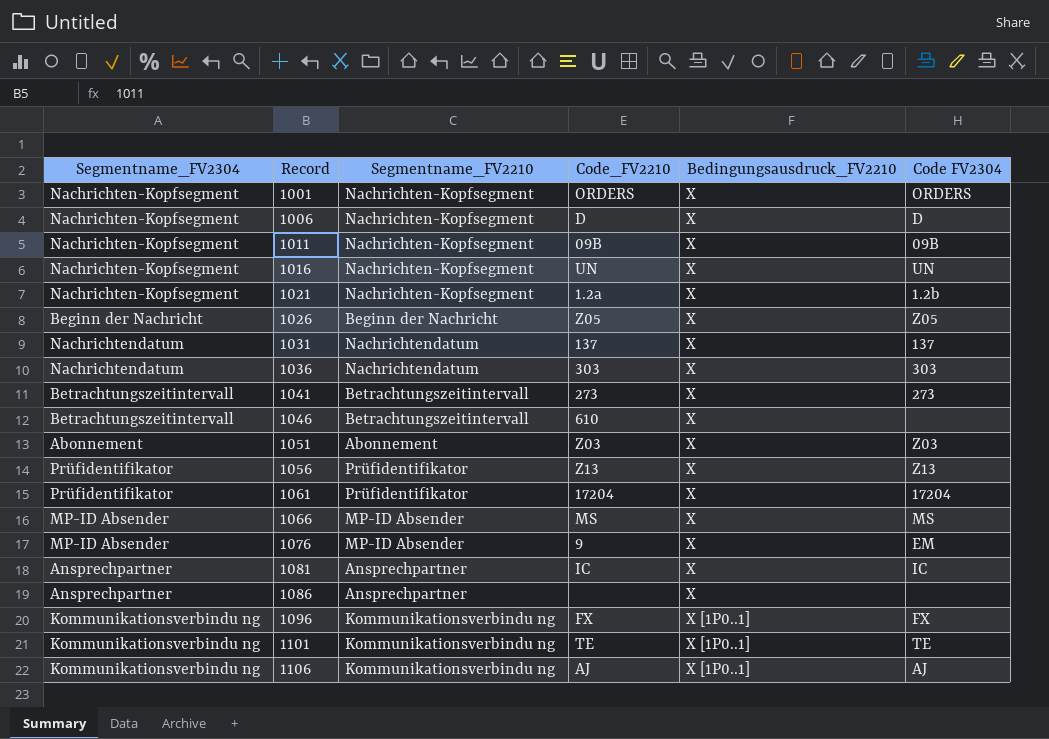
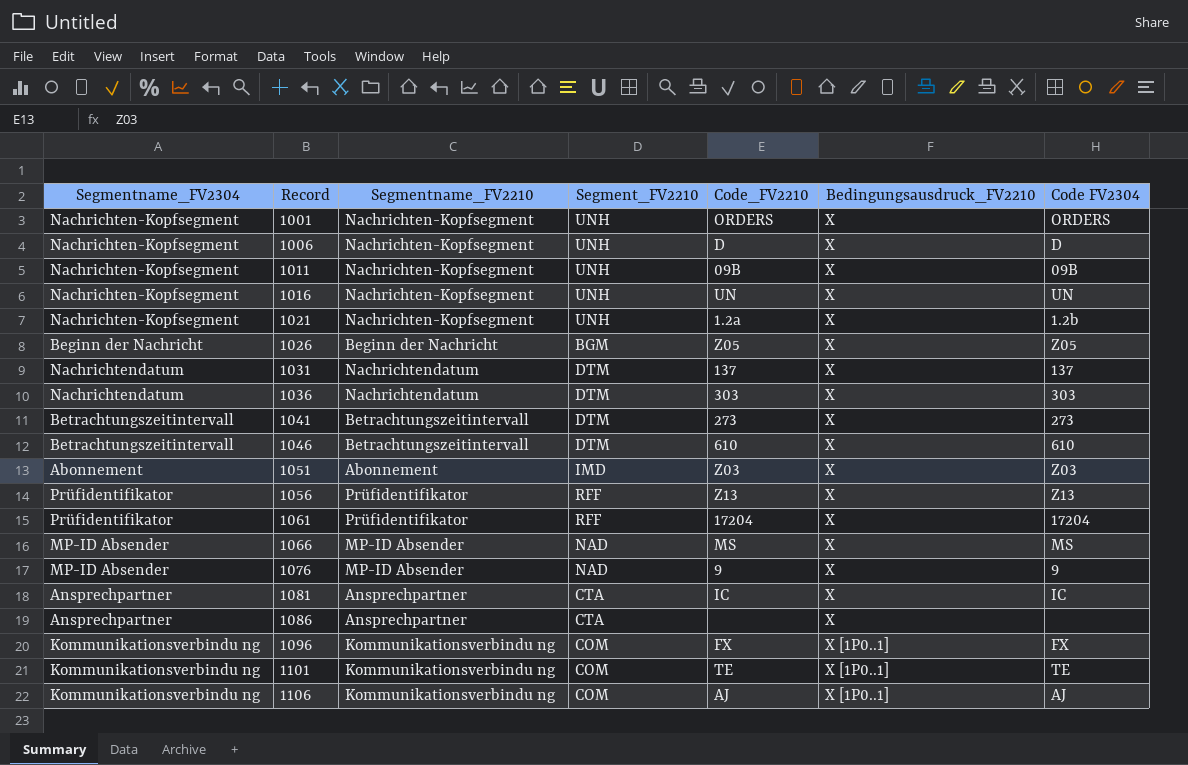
column Segment_FV2210 | position: none -> 4
1046 | Code FV2304: none -> 610
1076 | Code FV2304: EM -> 9

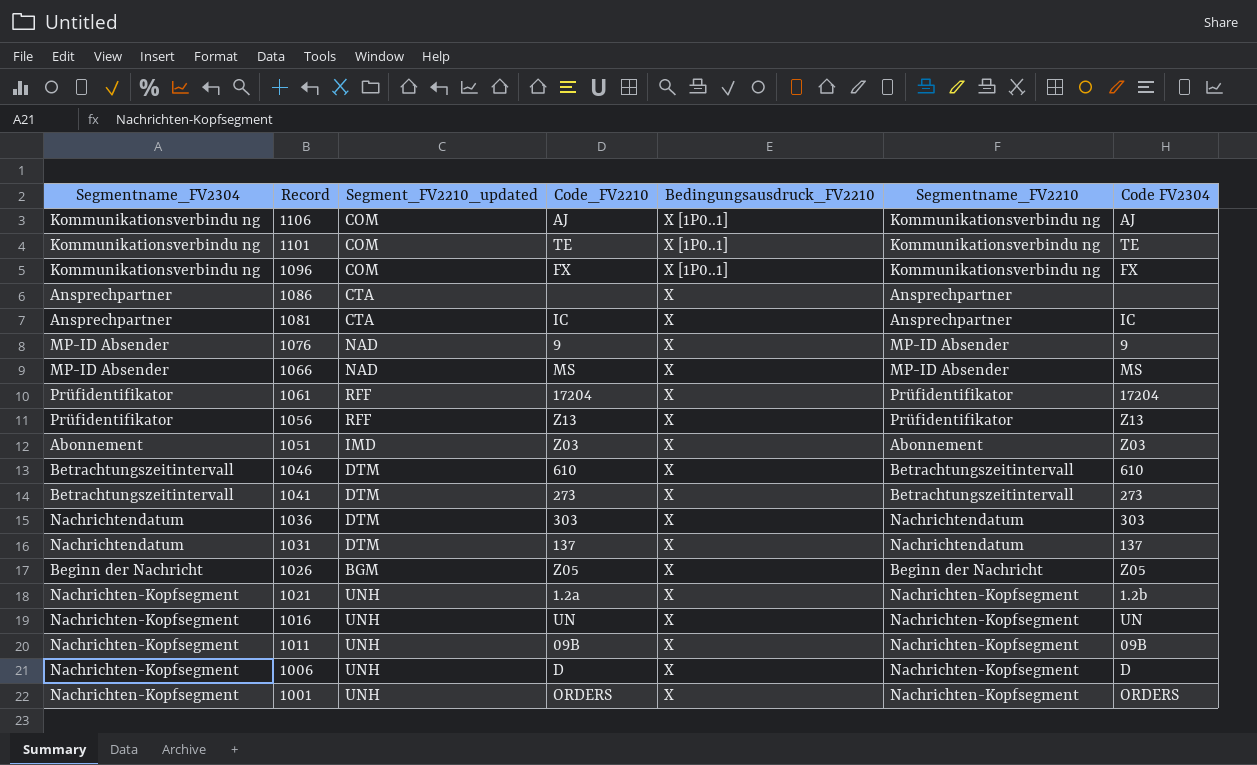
row order: Record ascending -> Record descending
column name: Segment_FV2210 -> Segment_FV2210_updated
column Segmentname_FV2210 | position: 3 -> 6

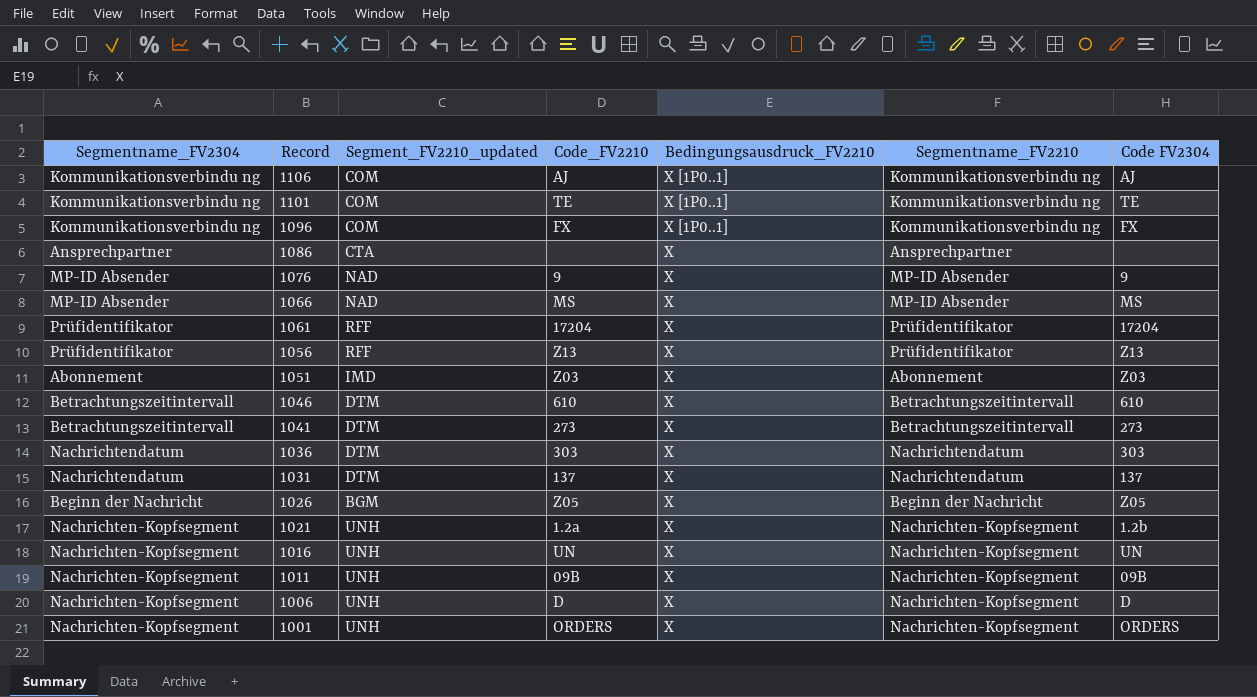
row 1081: Ansprechpartner | CTA | IC | X | Ansprechpartner | IC -> none

